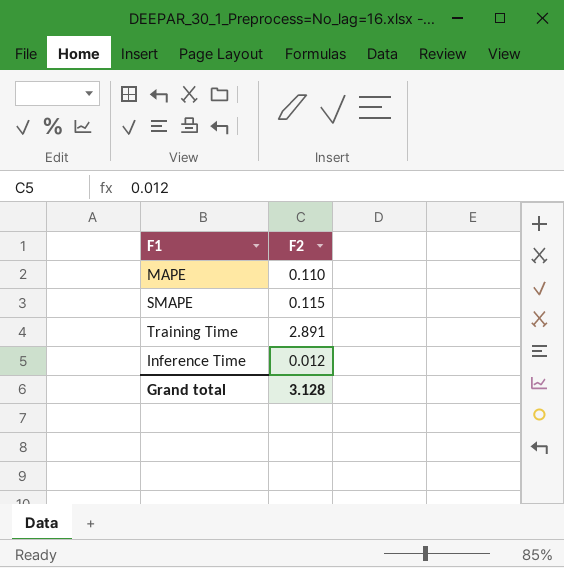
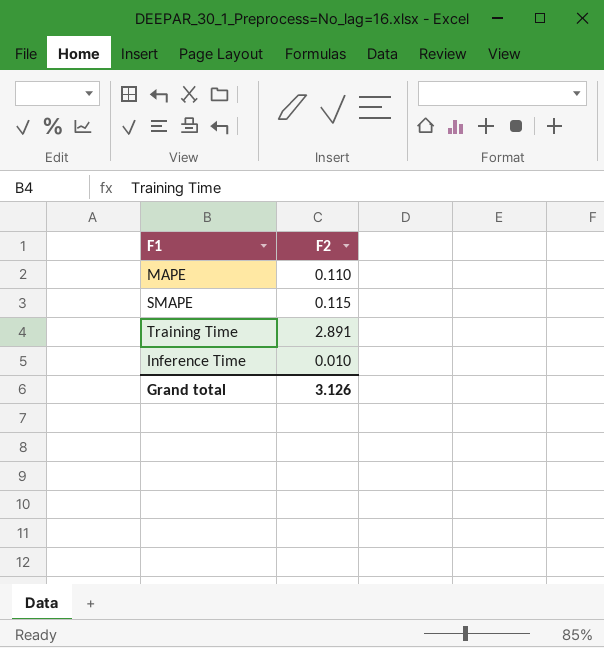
Inference Time | F2: 0.012 -> 0.010
Grand total | F2: 3.128 -> 3.126

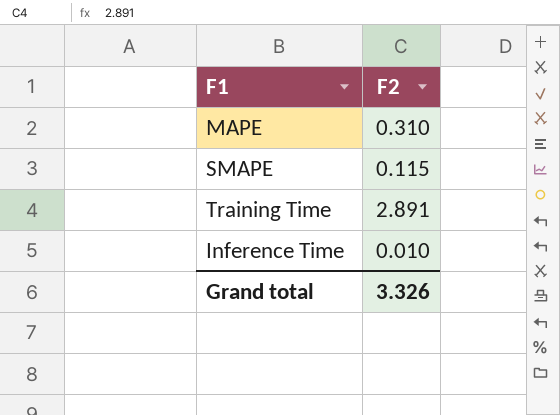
MAPE | F2: 0.110 -> 0.310
Grand total | F2: 3.126 -> 3.326

